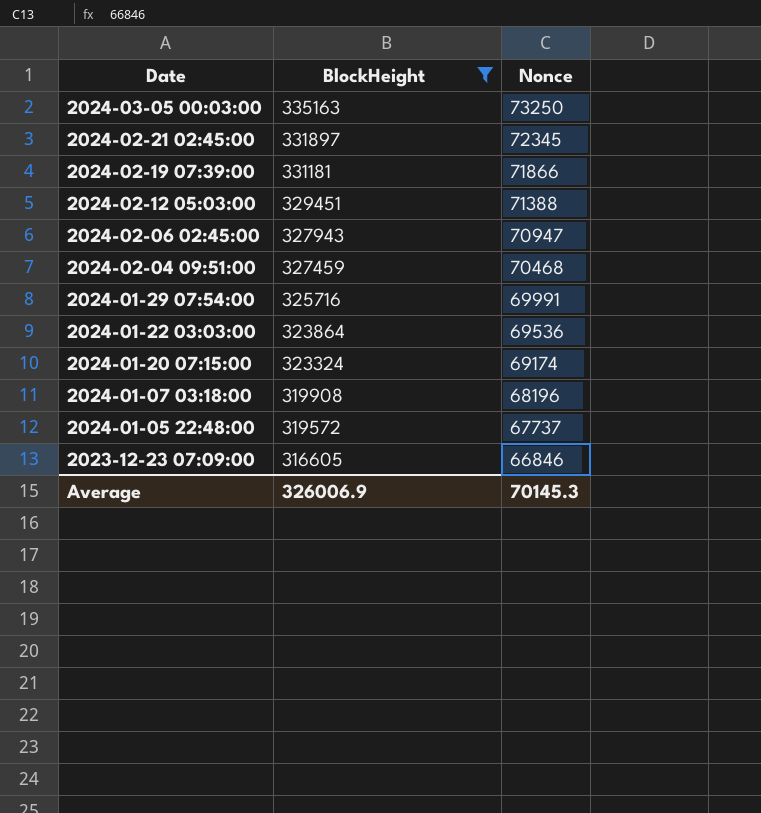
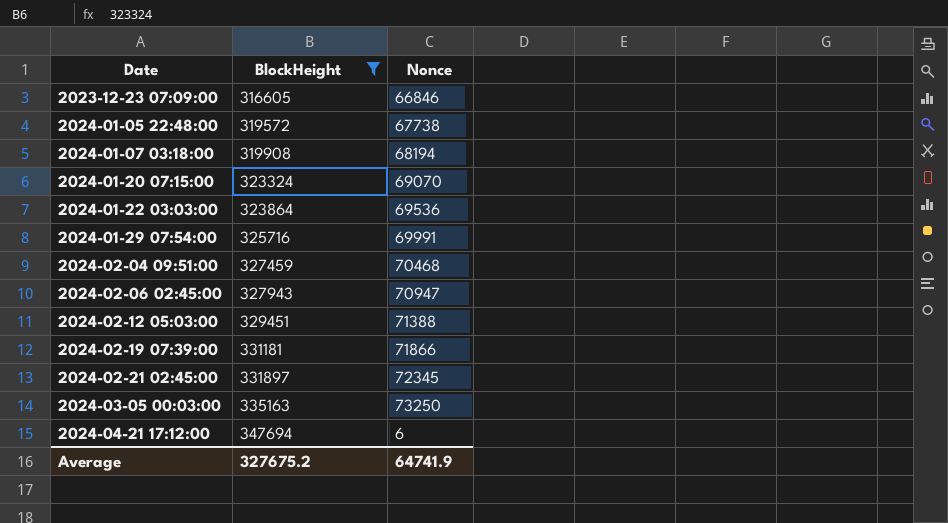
row order: Date descending -> Date ascending
2024-01-05 22:48:00 | Nonce: 67737 -> 67738
2024-01-07 03:18:00 | Nonce: 68196 -> 68194
2024-01-20 07:15:00 | Nonce: 69174 -> 69070
row 2024-04-21 17:12:00: none -> 347694 | 6
Average | BlockHeight: 326006.9 -> 327675.2
Average | Nonce: 70145.3 -> 64741.9

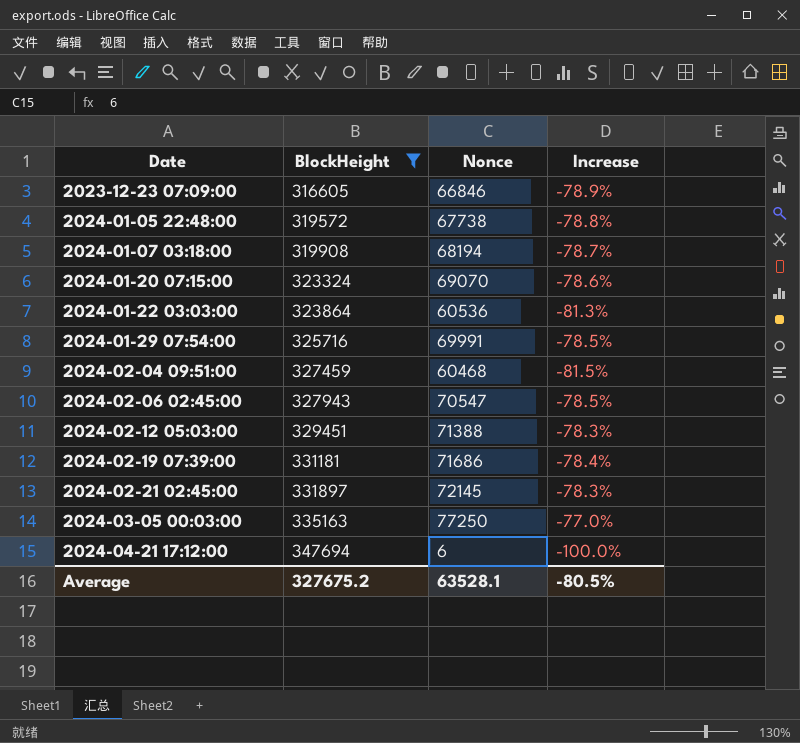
column Increase | formula: none -> ([Nonce] - [BlockHeight]) / [BlockHeight]
2024-01-22 03:03:00 | Nonce: 69536 -> 60536
2024-02-04 09:51:00 | Nonce: 70468 -> 60468
2024-02-06 02:45:00 | Nonce: 70947 -> 70547
2024-02-19 07:39:00 | Nonce: 71866 -> 71686
2024-02-21 02:45:00 | Nonce: 72345 -> 72145
2024-03-05 00:03:00 | Nonce: 73250 -> 77250
Average | Nonce: 64741.9 -> 63528.1

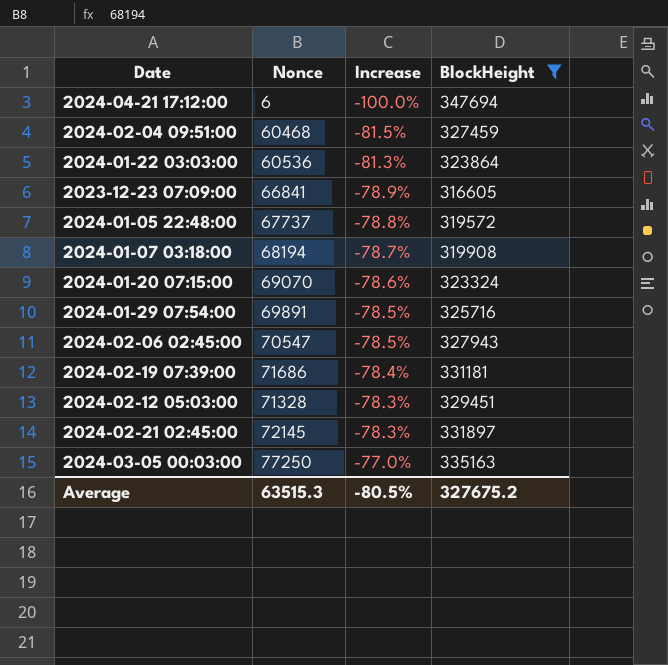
row order: Date ascending -> Increase ascending
column BlockHeight | position: 2 -> 4
2023-12-23 07:09:00 | Nonce: 66846 -> 66841
2024-01-05 22:48:00 | Nonce: 67738 -> 67737
2024-01-29 07:54:00 | Nonce: 69991 -> 69891
2024-02-12 05:03:00 | Nonce: 71388 -> 71328
Average | Nonce: 63528.1 -> 63515.3

